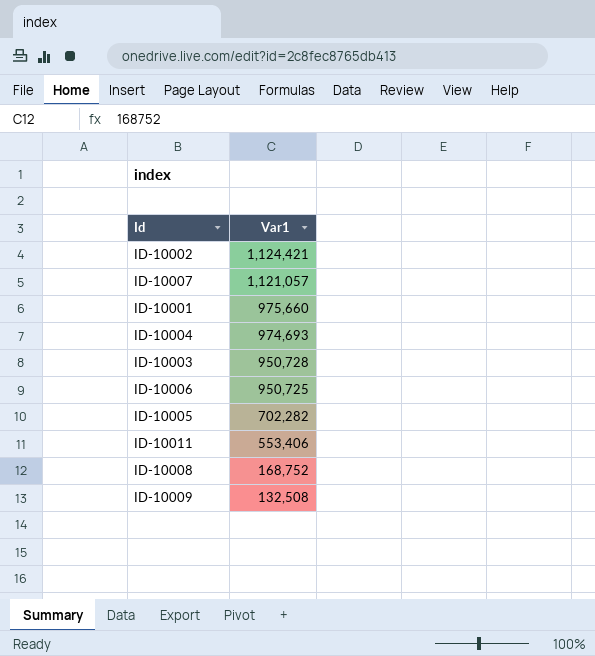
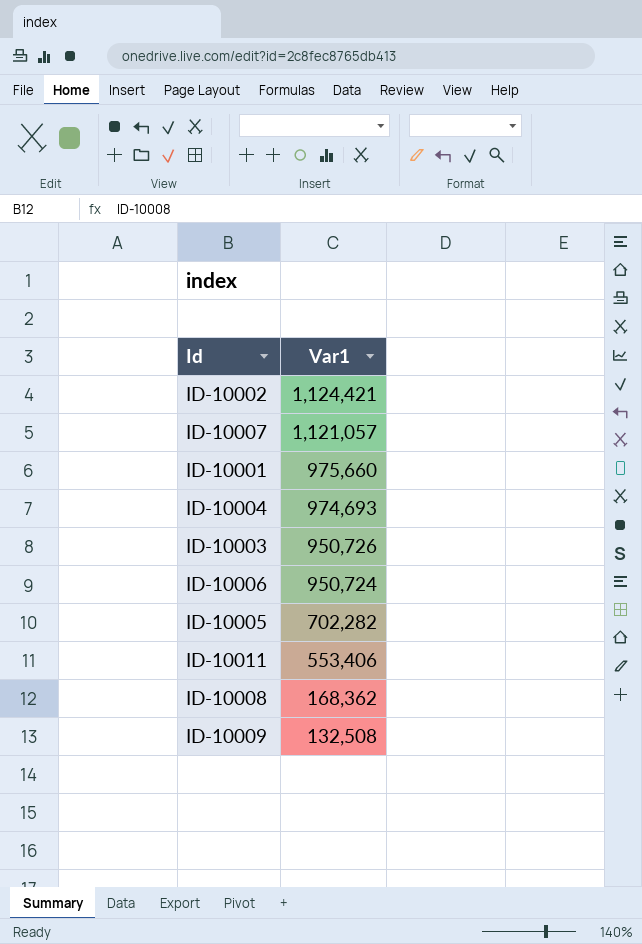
ID-10003 | Var1: 950,728 -> 950,726
ID-10006 | Var1: 950,725 -> 950,724
ID-10008 | Var1: 168,752 -> 168,362

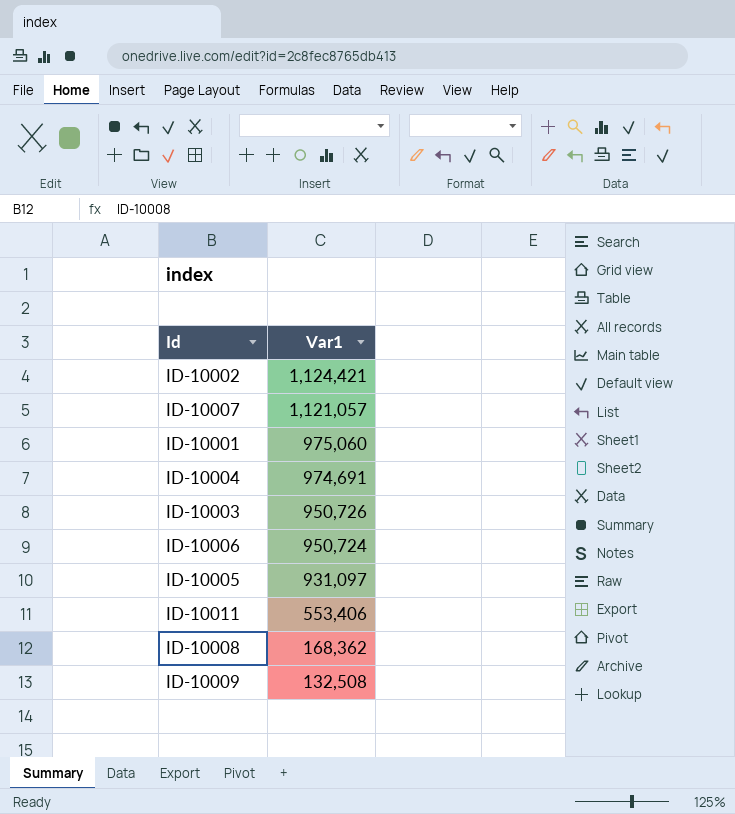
ID-10001 | Var1: 975,660 -> 975,060
ID-10004 | Var1: 974,693 -> 974,691
ID-10005 | Var1: 702,282 -> 931,097

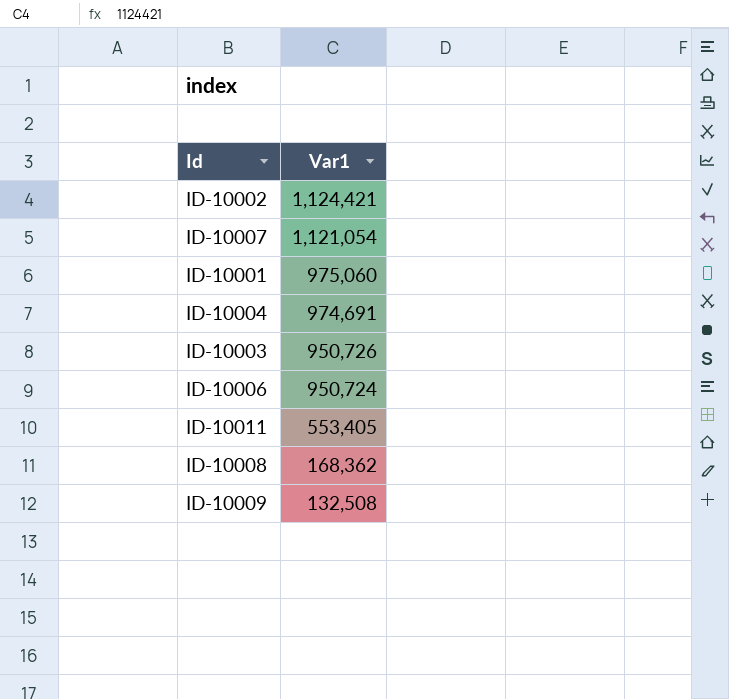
row ID-10005: 931,097 -> none
ID-10007 | Var1: 1,121,057 -> 1,121,054
ID-10011 | Var1: 553,406 -> 553,405

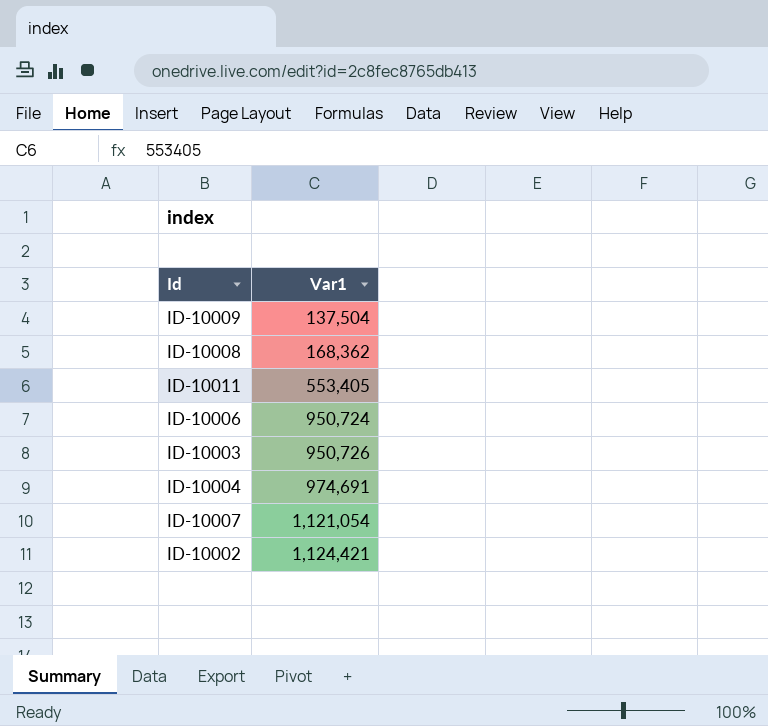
row order: Var1 descending -> Var1 ascending
row ID-10001: 975,060 -> none
ID-10009 | Var1: 132,508 -> 137,504

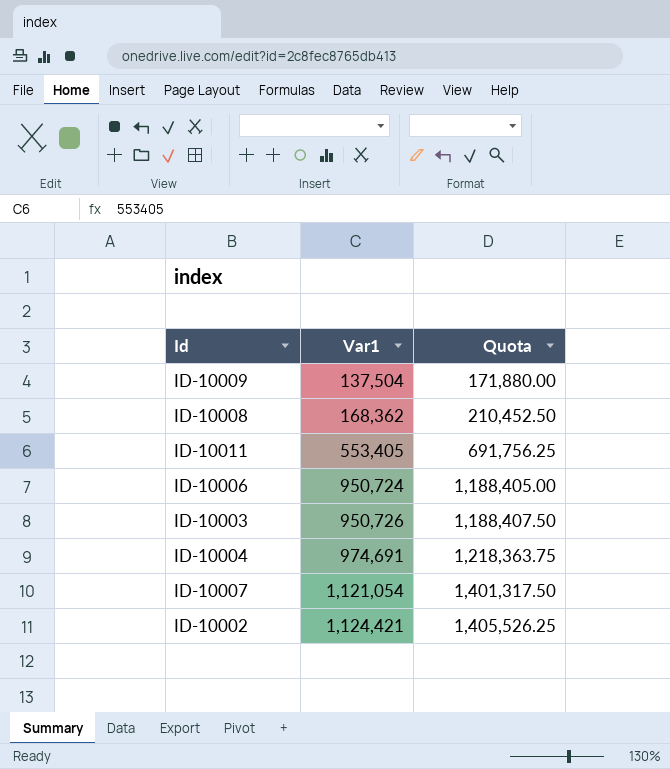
column Quota | formula: none -> [Var1] * 1.25

